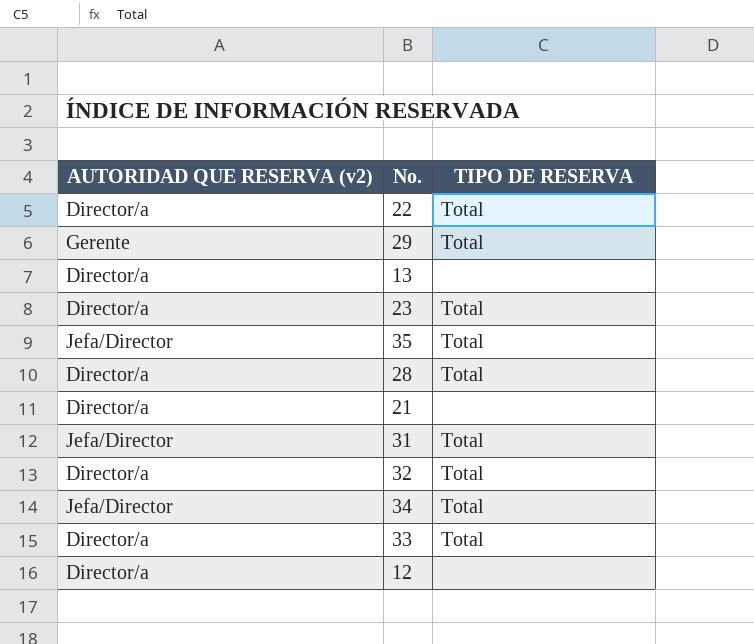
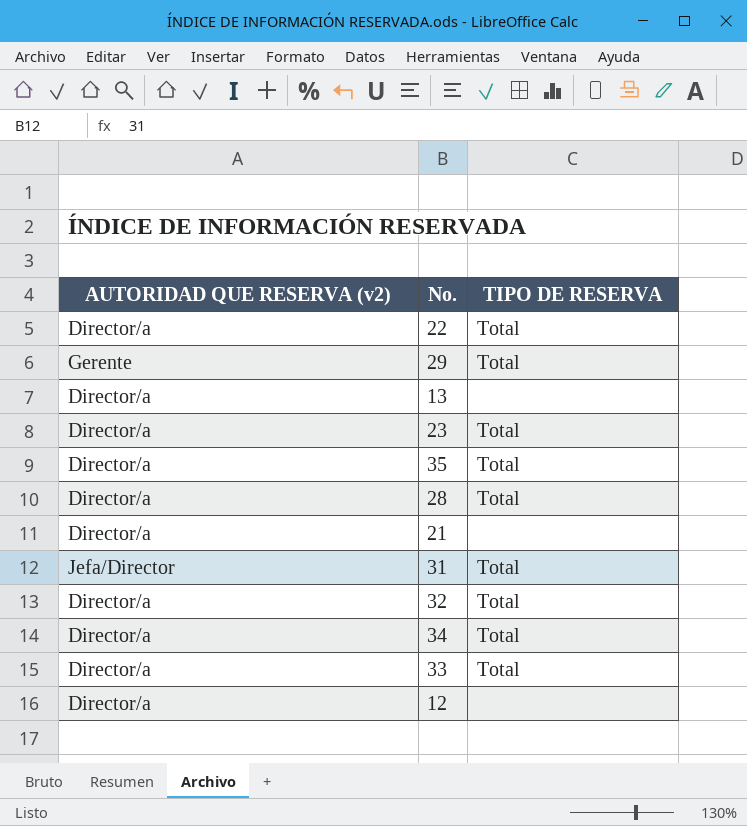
35 | AUTORIDAD QUE RESERVA (v2): Jefa/Director -> Director/a
34 | AUTORIDAD QUE RESERVA (v2): Jefa/Director -> Director/a

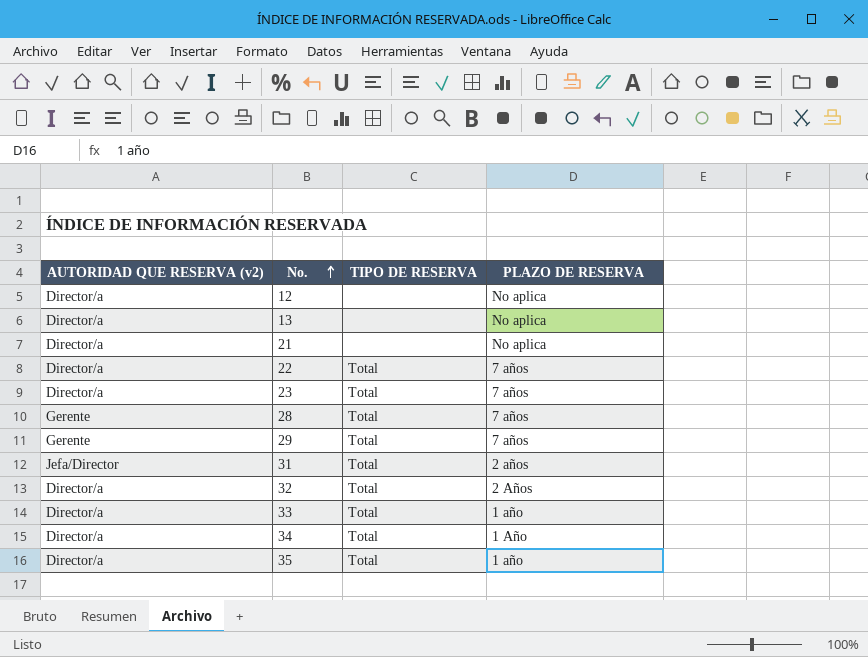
row order: none -> No. ascending
column PLAZO DE RESERVA | position: none -> 4
28 | AUTORIDAD QUE RESERVA (v2): Director/a -> Gerente

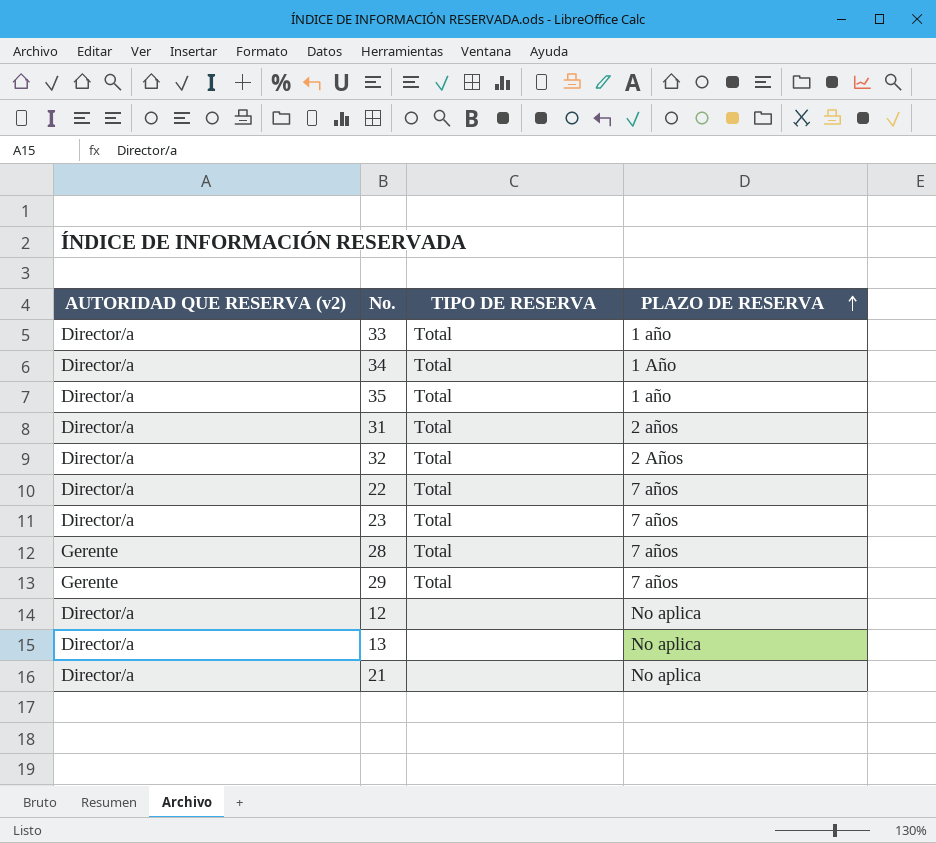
row order: No. ascending -> PLAZO DE RESERVA ascending
31 | AUTORIDAD QUE RESERVA (v2): Jefa/Director -> Director/a

